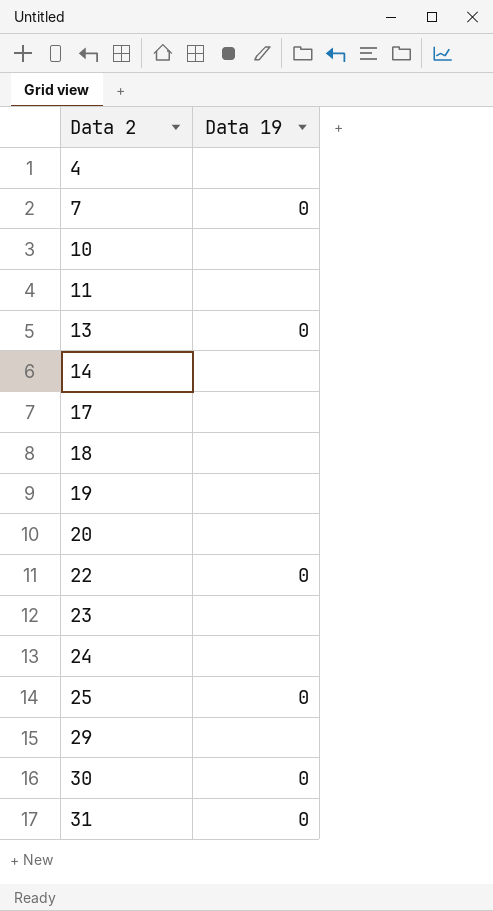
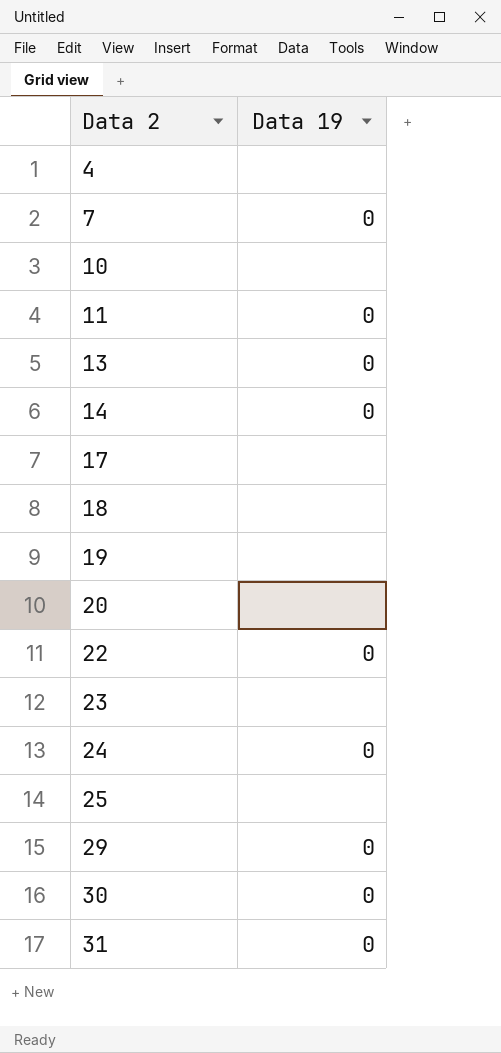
11 | Data 19: none -> 0
14 | Data 19: none -> 0
24 | Data 19: none -> 0
25 | Data 19: 0 -> none
29 | Data 19: none -> 0

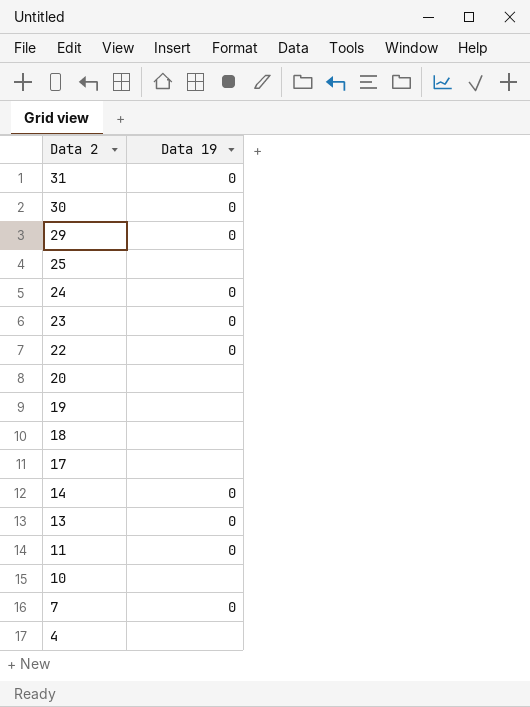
row order: Data 2 ascending -> Data 2 descending
23 | Data 19: none -> 0

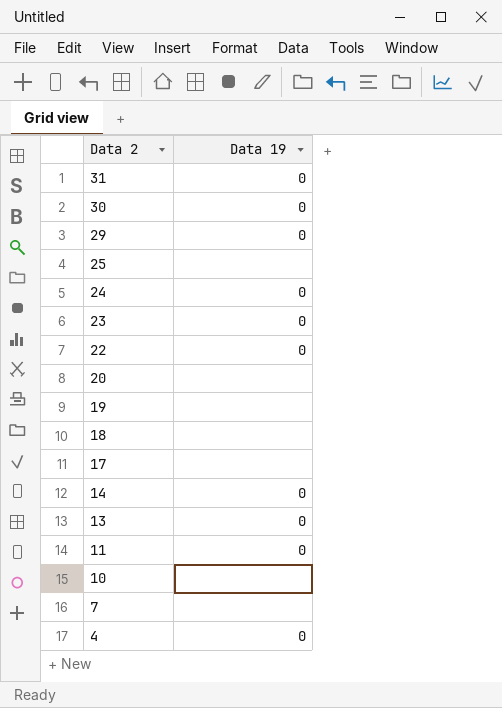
7 | Data 19: 0 -> none
4 | Data 19: none -> 0

